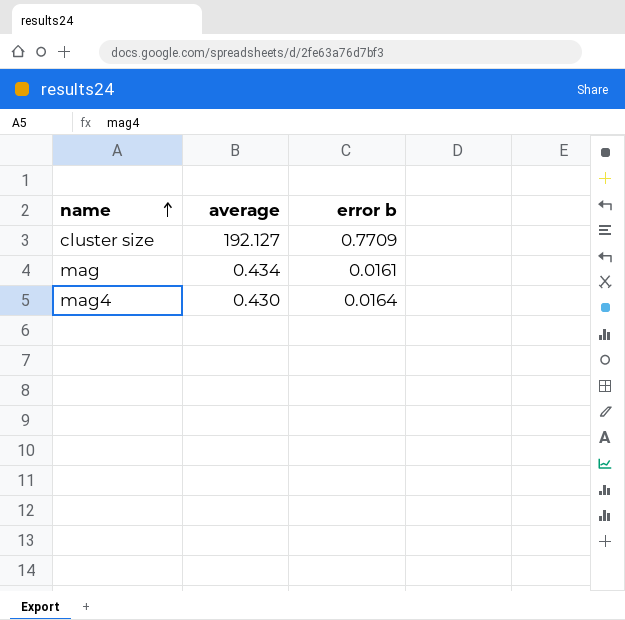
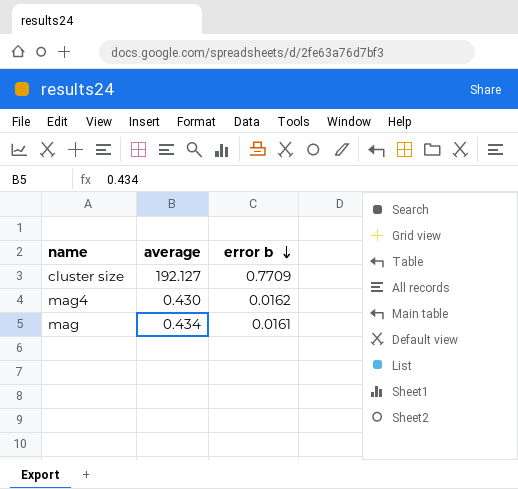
row order: name ascending -> error b descending
mag4 | error b: 0.0164 -> 0.0162

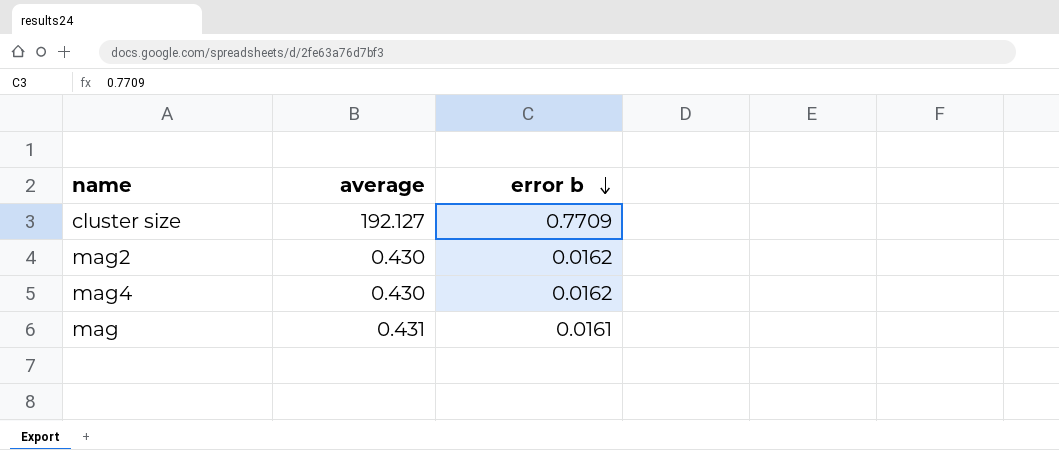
row mag2: none -> 0.430 | 0.0162
mag | average: 0.434 -> 0.431

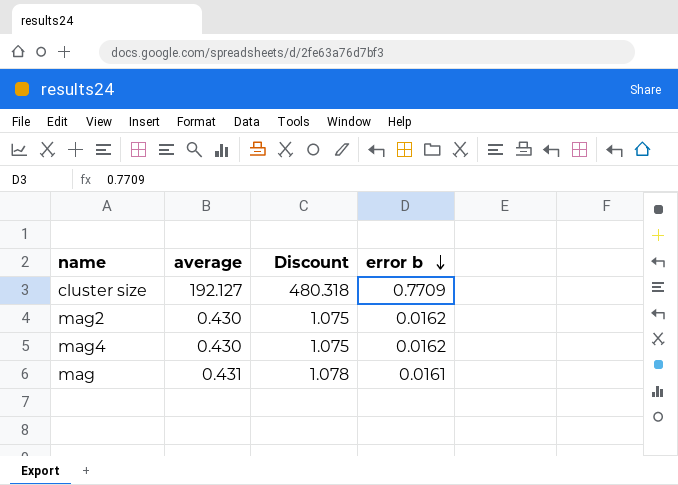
column Discount | formula: none -> [average] * 2.5

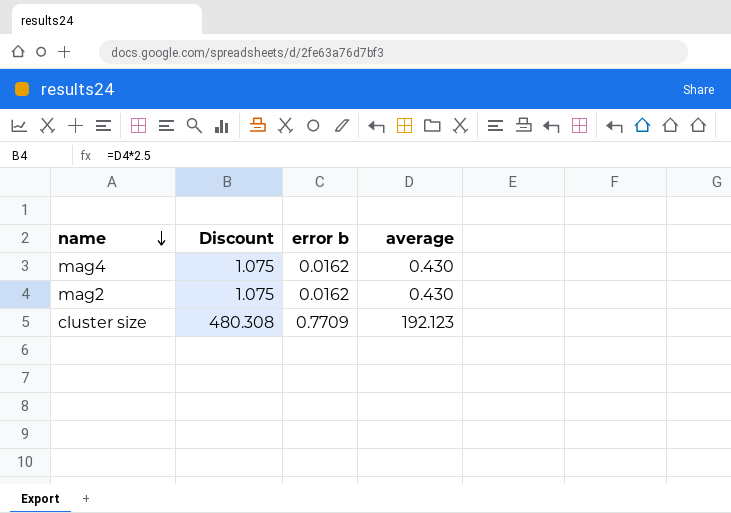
row order: error b descending -> name descending
column average | position: 2 -> 4
row mag: 0.431 | 1.078 | 0.0161 -> none
cluster size | Discount: 480.318 -> 480.308
cluster size | average: 192.127 -> 192.123

